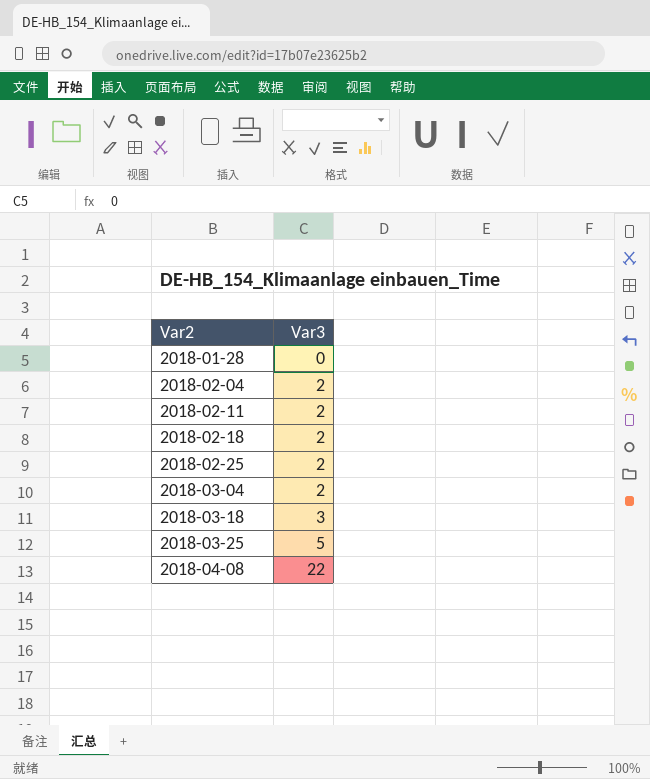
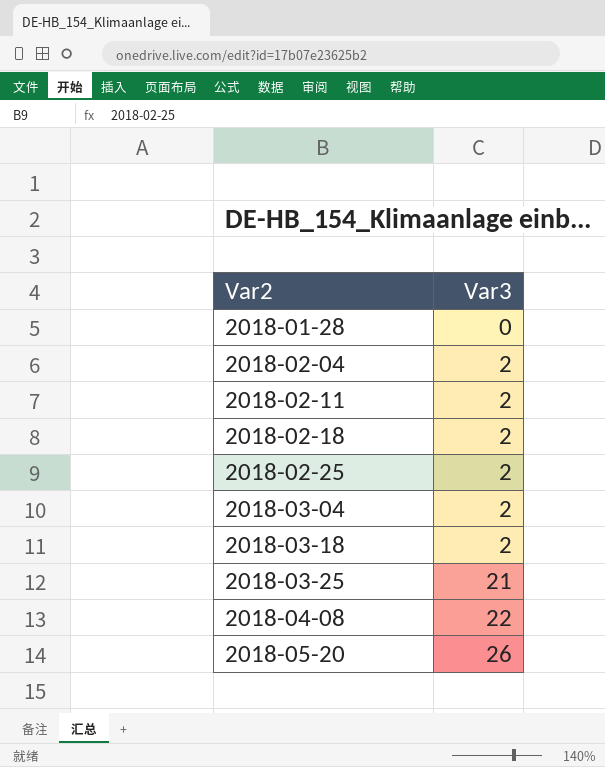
2018-03-18 | Var3: 3 -> 2
2018-03-25 | Var3: 5 -> 21
row 2018-05-20: none -> 26

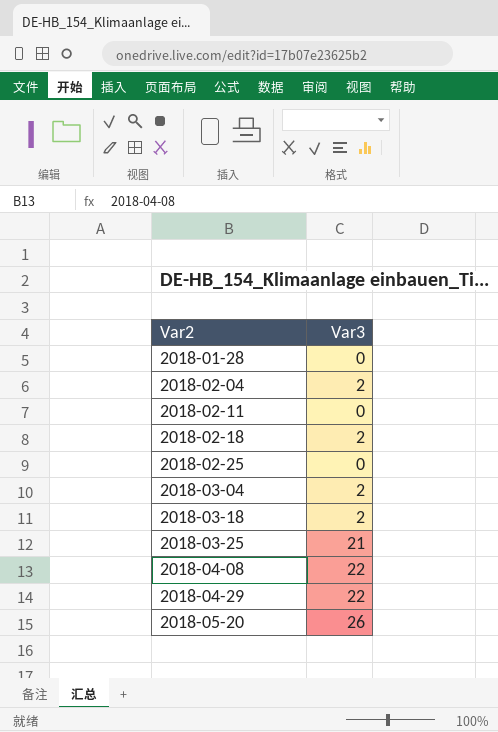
2018-02-11 | Var3: 2 -> 0
2018-02-25 | Var3: 2 -> 0
row 2018-04-29: none -> 22

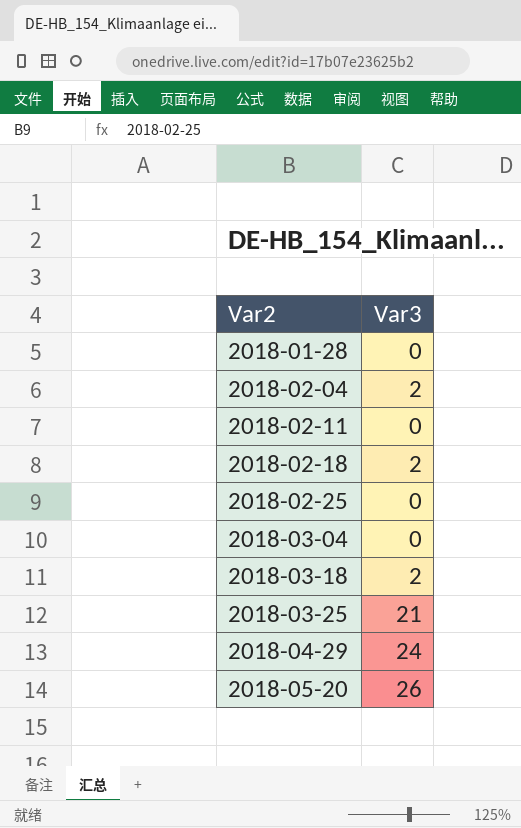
row 2018-04-08: 22 -> none
2018-03-04 | Var3: 2 -> 0
2018-04-29 | Var3: 22 -> 24

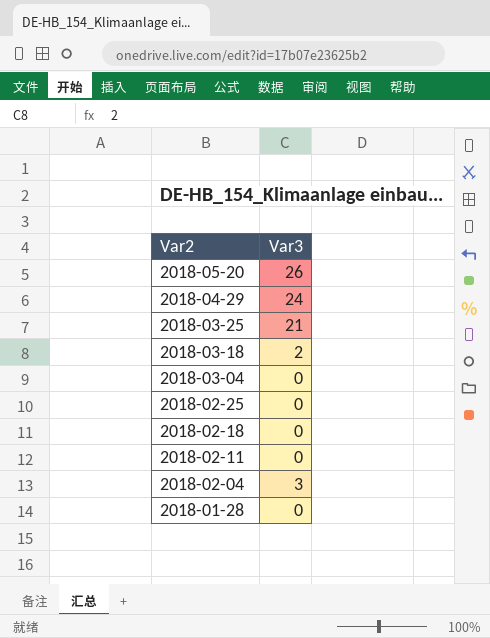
row order: Var2 ascending -> Var2 descending
2018-02-18 | Var3: 2 -> 0
2018-02-04 | Var3: 2 -> 3

